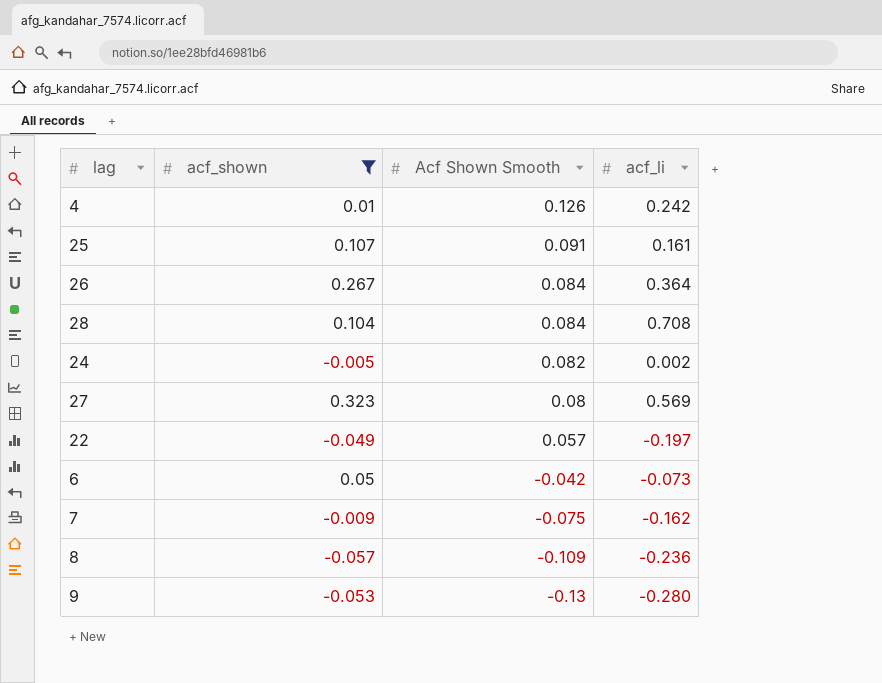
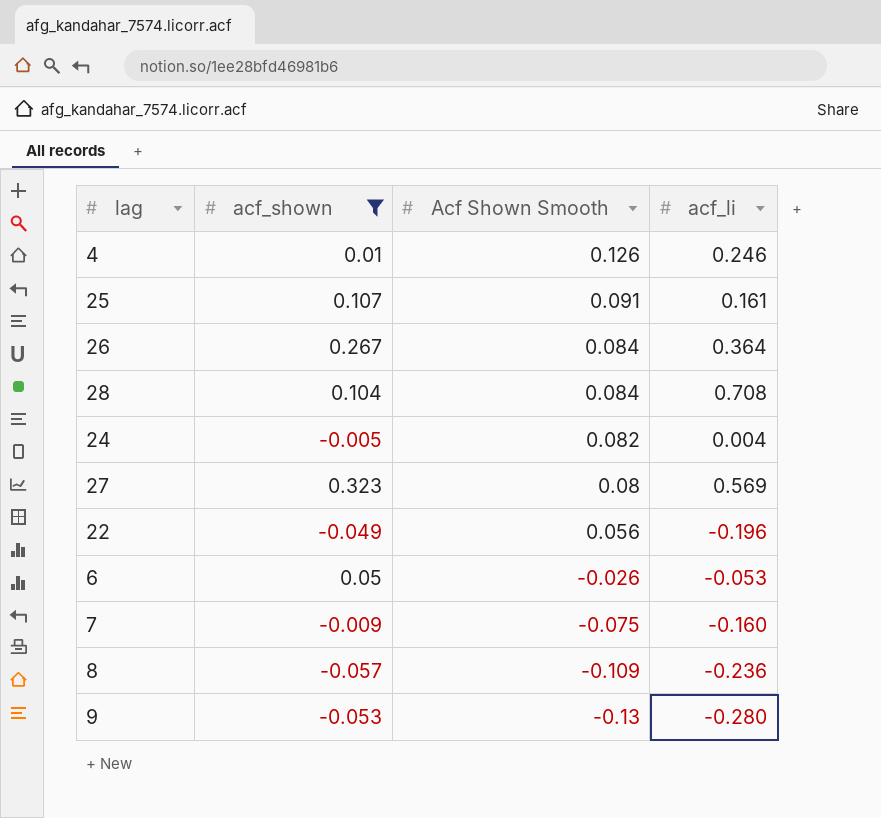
4 | acf_li: 0.242 -> 0.246
24 | acf_li: 0.002 -> 0.004
22 | Acf Shown Smooth: 0.057 -> 0.056
22 | acf_li: -0.197 -> -0.196
6 | Acf Shown Smooth: -0.042 -> -0.026
6 | acf_li: -0.073 -> -0.053
7 | acf_li: -0.162 -> -0.160

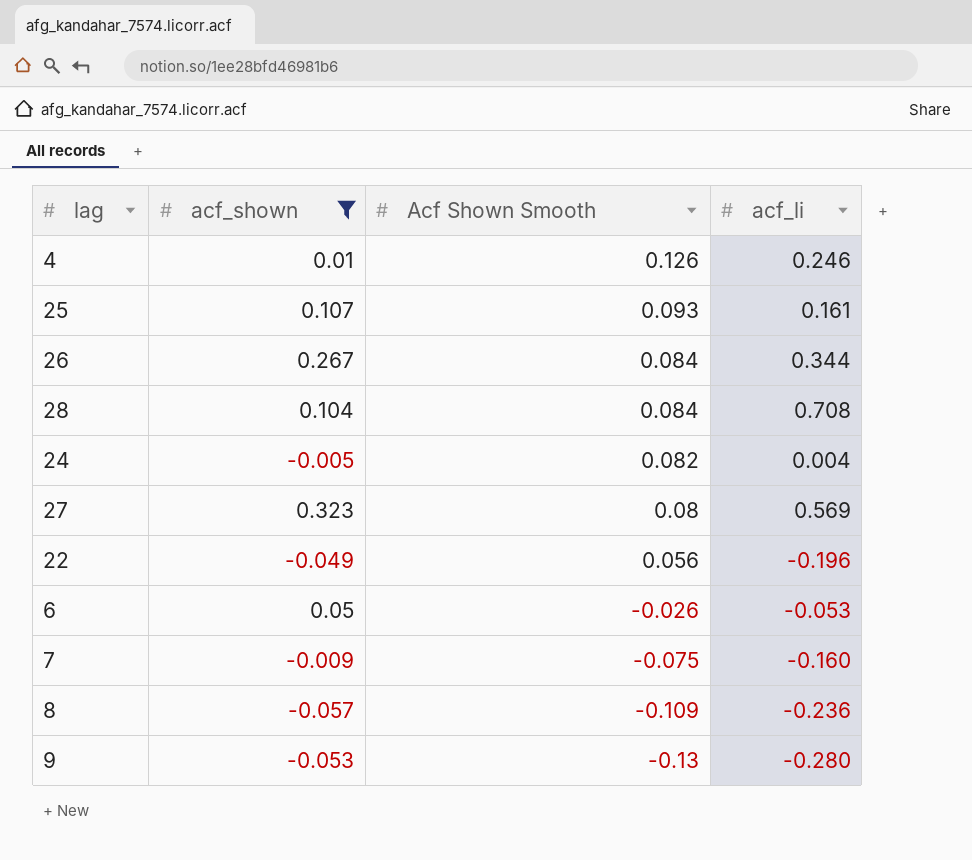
25 | Acf Shown Smooth: 0.091 -> 0.093
26 | acf_li: 0.364 -> 0.344

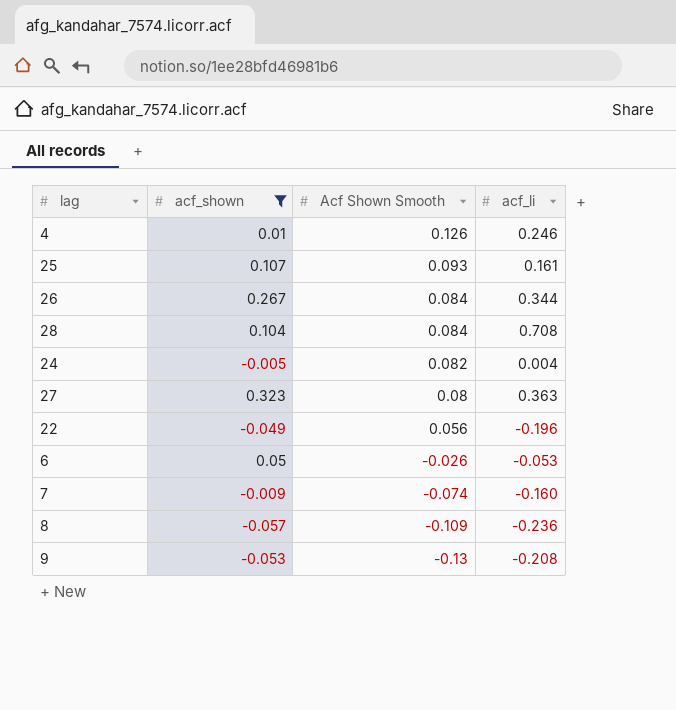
27 | acf_li: 0.569 -> 0.363
7 | Acf Shown Smooth: -0.075 -> -0.074
9 | acf_li: -0.280 -> -0.208

